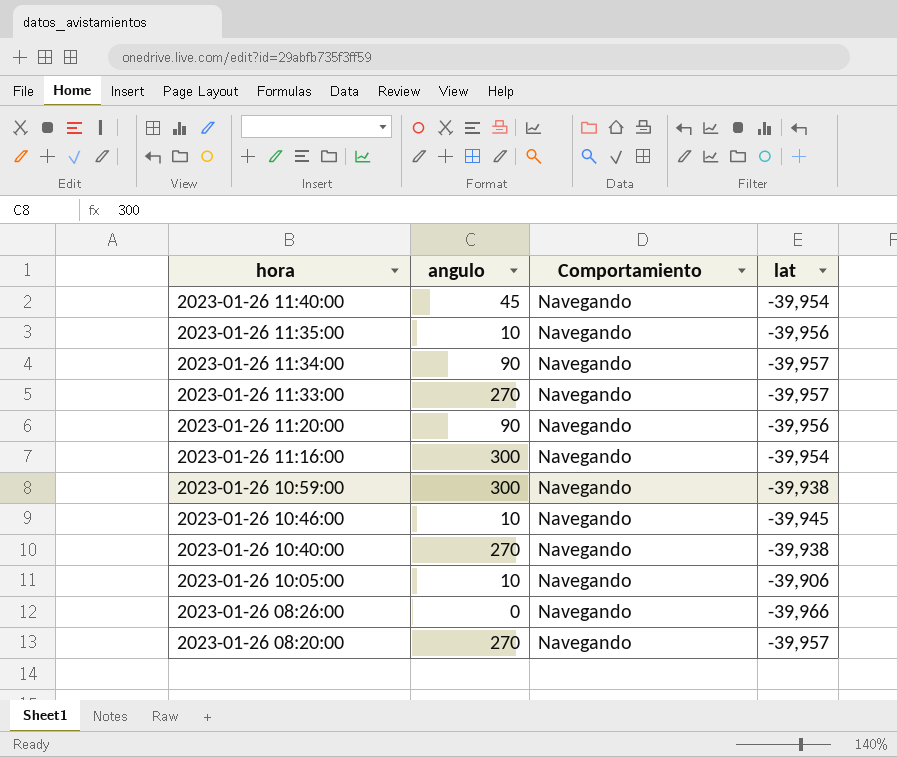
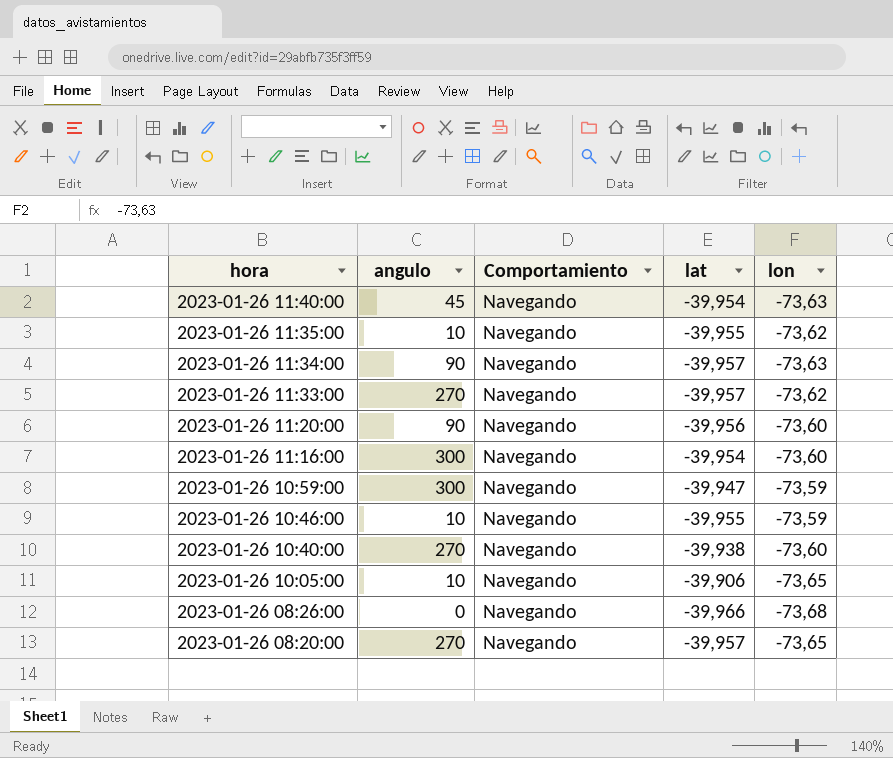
column lon | position: none -> 5
2023-01-26 11:35:00 | lat: -39,956 -> -39,955
2023-01-26 10:59:00 | lat: -39,938 -> -39,947
2023-01-26 10:46:00 | lat: -39,945 -> -39,955

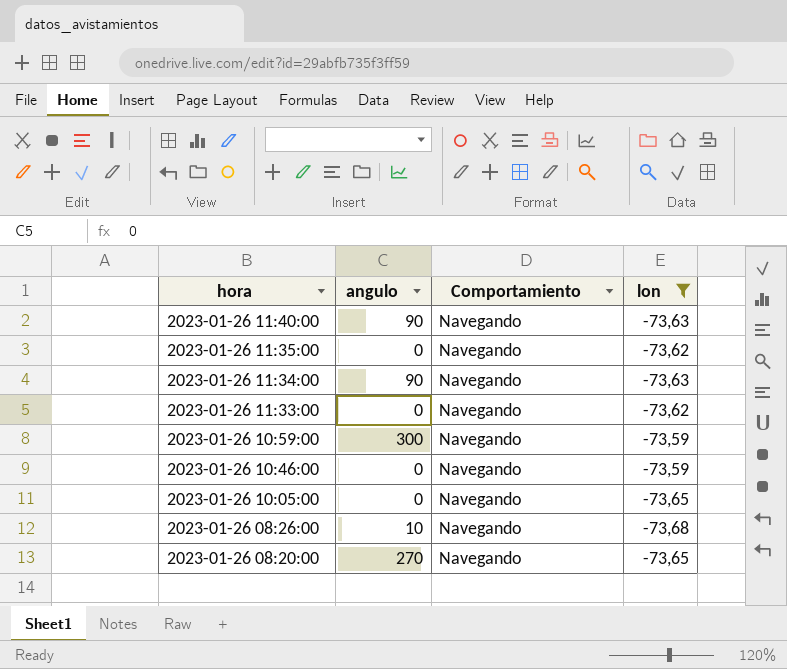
filter: none -> lon != -73,60
column lat | position: 4 -> none
2023-01-26 11:40:00 | angulo: 45 -> 90
2023-01-26 11:35:00 | angulo: 10 -> 0
2023-01-26 11:33:00 | angulo: 270 -> 0
2023-01-26 10:46:00 | angulo: 10 -> 0
2023-01-26 10:05:00 | angulo: 10 -> 0
2023-01-26 08:26:00 | angulo: 0 -> 10

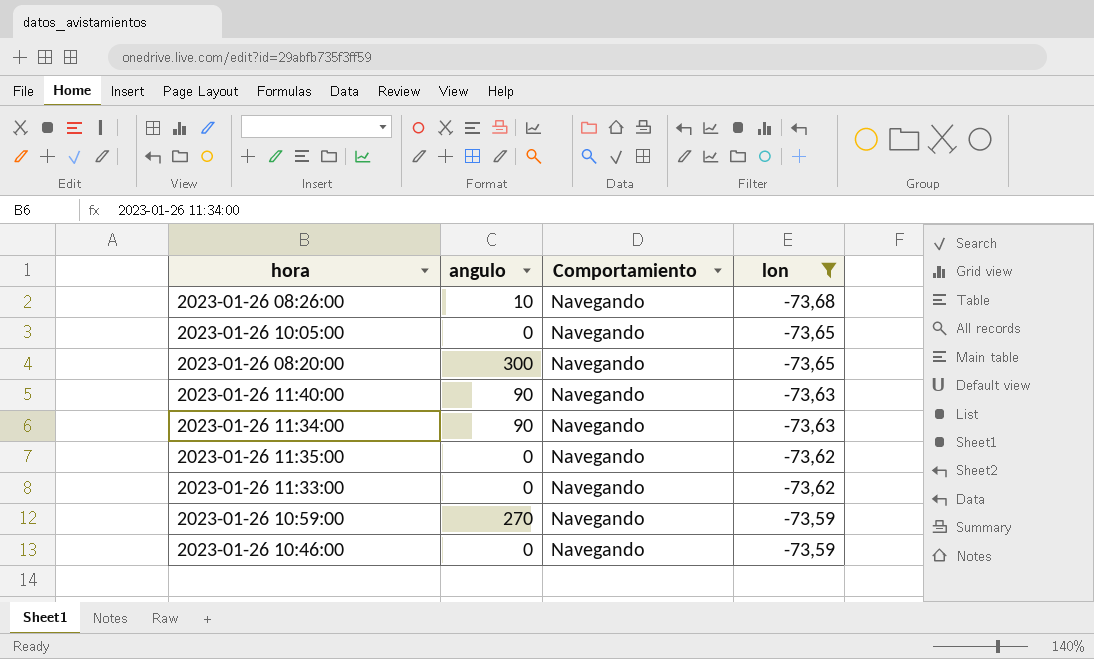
row order: hora descending -> lon ascending
2023-01-26 08:20:00 | angulo: 270 -> 300
2023-01-26 10:59:00 | angulo: 300 -> 270

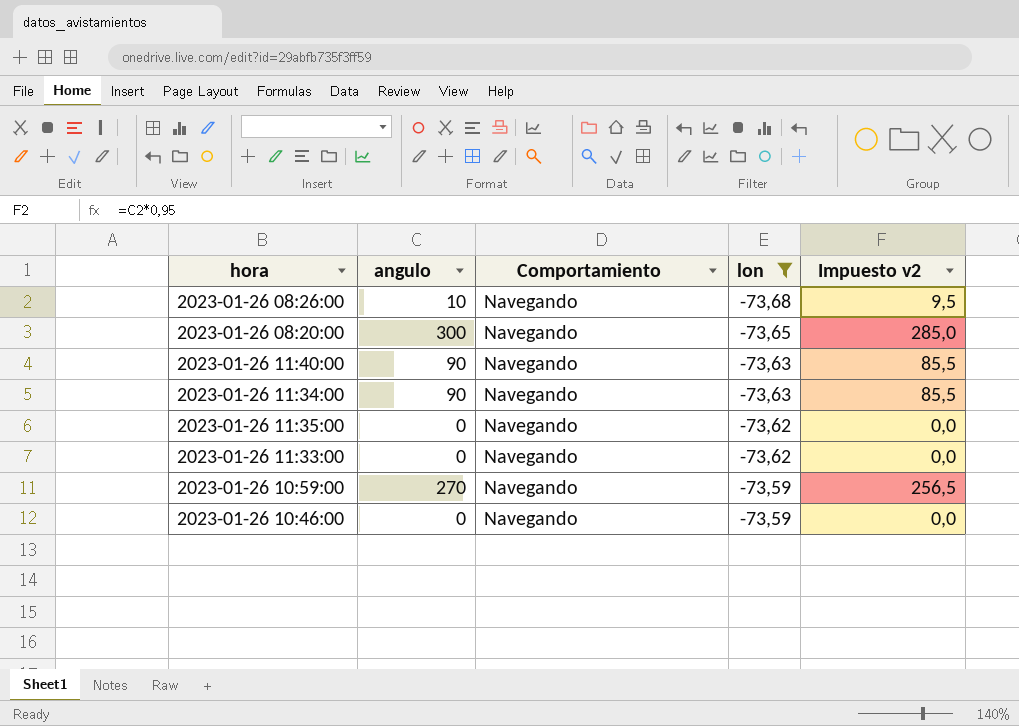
column Impuesto v2 | formula: none -> [angulo] * 0,95
row 2023-01-26 10:05:00: 0 | Navegando | -73,65 -> none

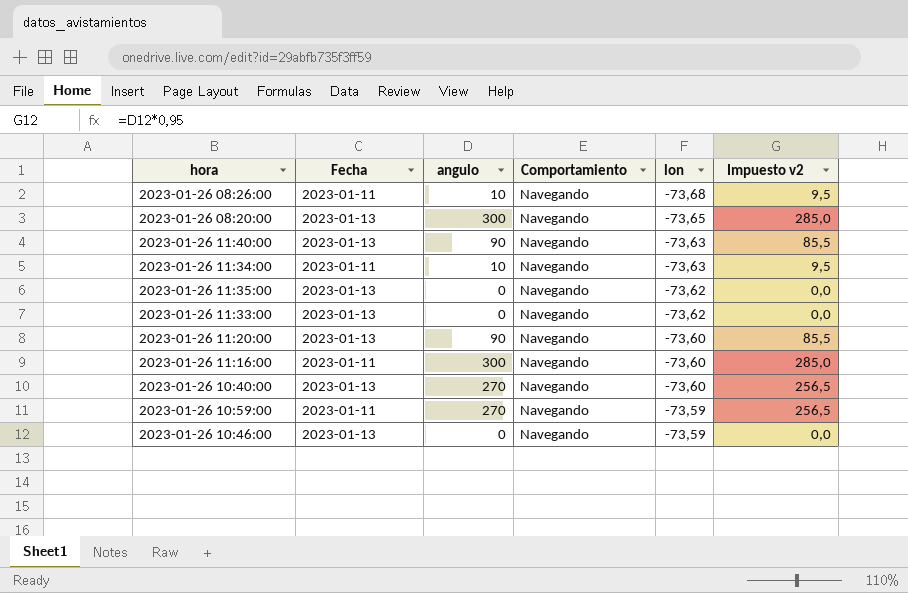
filter: lon != -73,60 -> none
column Fecha | position: none -> 2
2023-01-26 11:34:00 | angulo: 90 -> 10
2023-01-26 11:34:00 | Impuesto v2: 85,5 -> 9,5

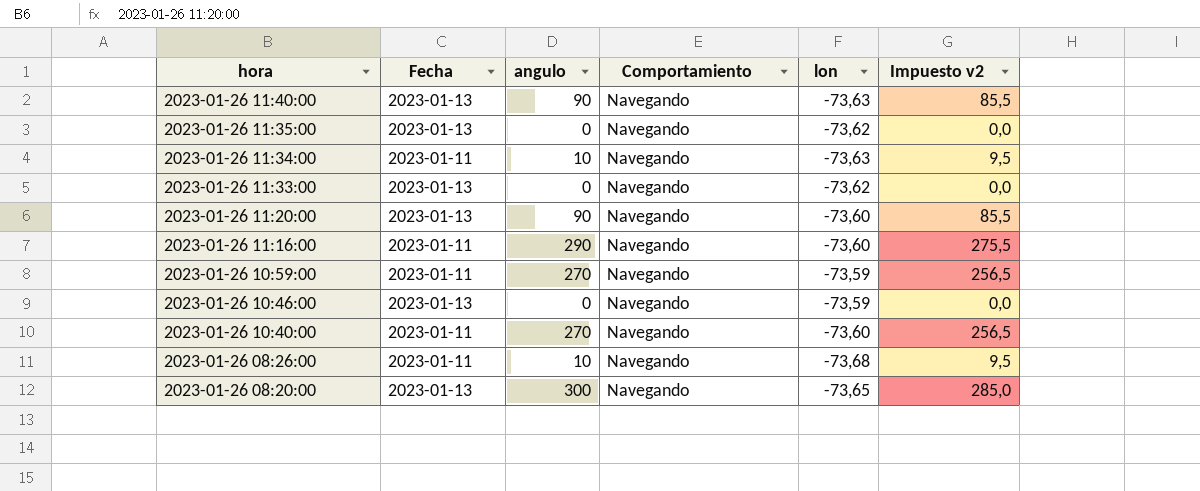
row order: lon ascending -> hora descending
2023-01-26 11:16:00 | angulo: 300 -> 290
2023-01-26 11:16:00 | Impuesto v2: 285,0 -> 275,5
2023-01-26 10:40:00 | Fecha: 2023-01-13 -> 2023-01-11

